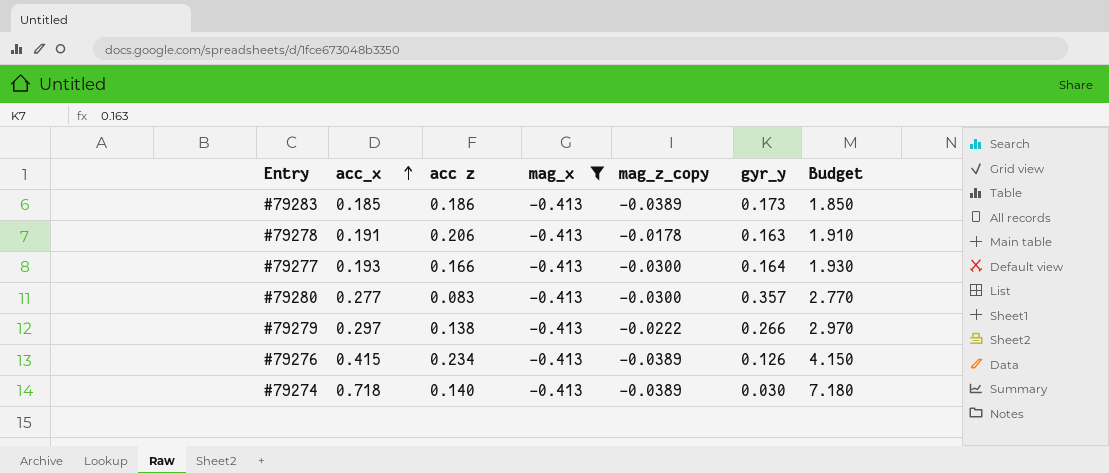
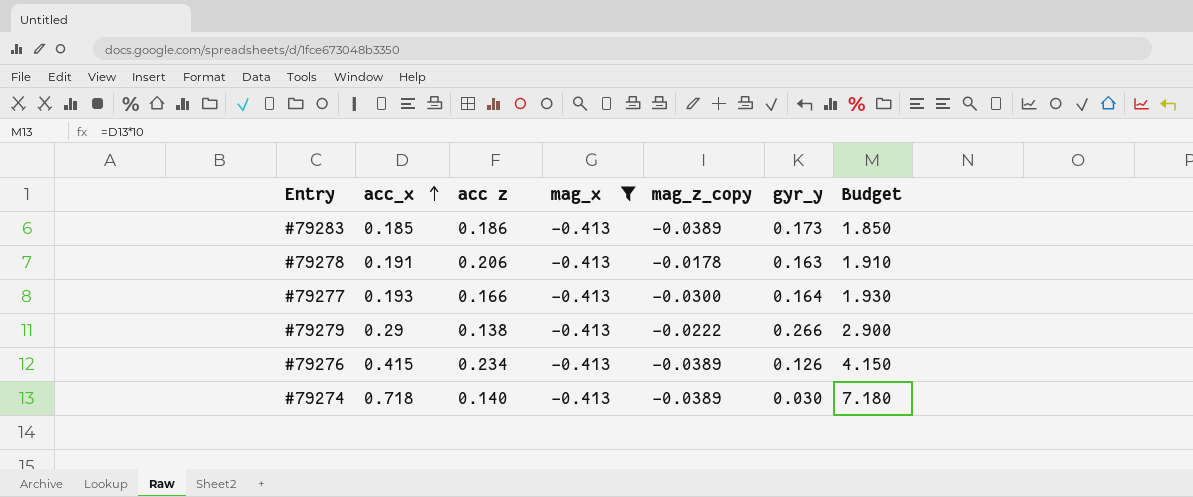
row #79280: 0.277 | 0.083 | -0.413 | -0.0300 | 0.357 | 2.770 -> none
#79279 | acc_x: 0.297 -> 0.29
#79279 | Budget: 2.970 -> 2.900

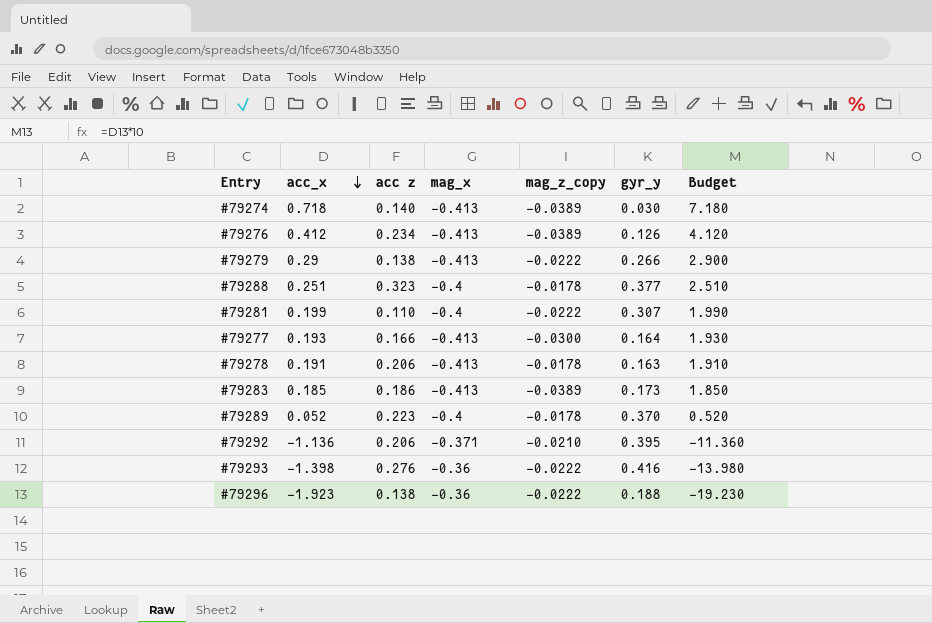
filter: mag_x = -0.413 -> none
row order: acc_x ascending -> acc_x descending
#79276 | acc_x: 0.415 -> 0.412
#79276 | Budget: 4.150 -> 4.120

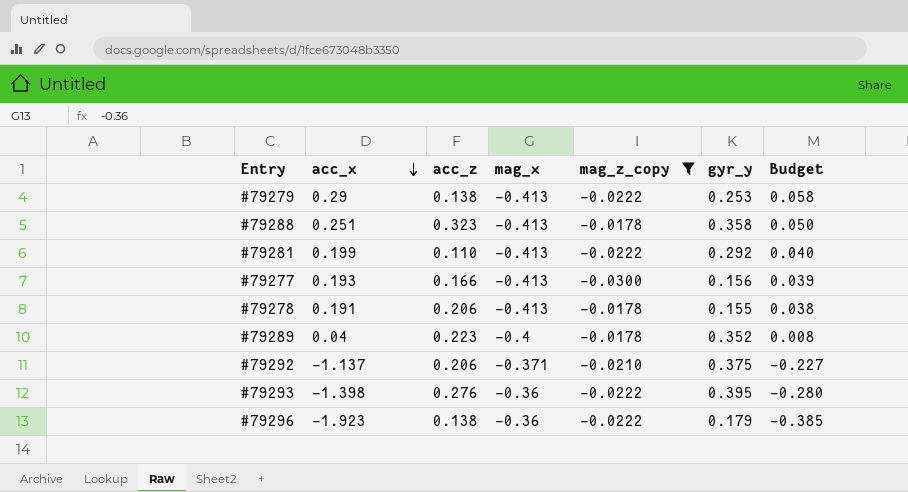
filter: none -> mag_z_copy != -0.0389
column name: acc z -> acc_z
column Budget | formula: [acc_x] * 10 -> [acc_x] * 0.2
#79279 | gyr_y: 0.266 -> 0.253
#79288 | mag_x: -0.4 -> -0.413
#79288 | gyr_y: 0.377 -> 0.358
#79281 | mag_x: -0.4 -> -0.413
#79281 | gyr_y: 0.307 -> 0.292
#79277 | gyr_y: 0.164 -> 0.156
#79278 | gyr_y: 0.163 -> 0.155
#79289 | acc_x: 0.052 -> 0.04
#79289 | gyr_y: 0.370 -> 0.352
#79292 | acc_x: -1.136 -> -1.137
#79292 | gyr_y: 0.395 -> 0.375
#79293 | gyr_y: 0.416 -> 0.395
#79296 | gyr_y: 0.188 -> 0.179

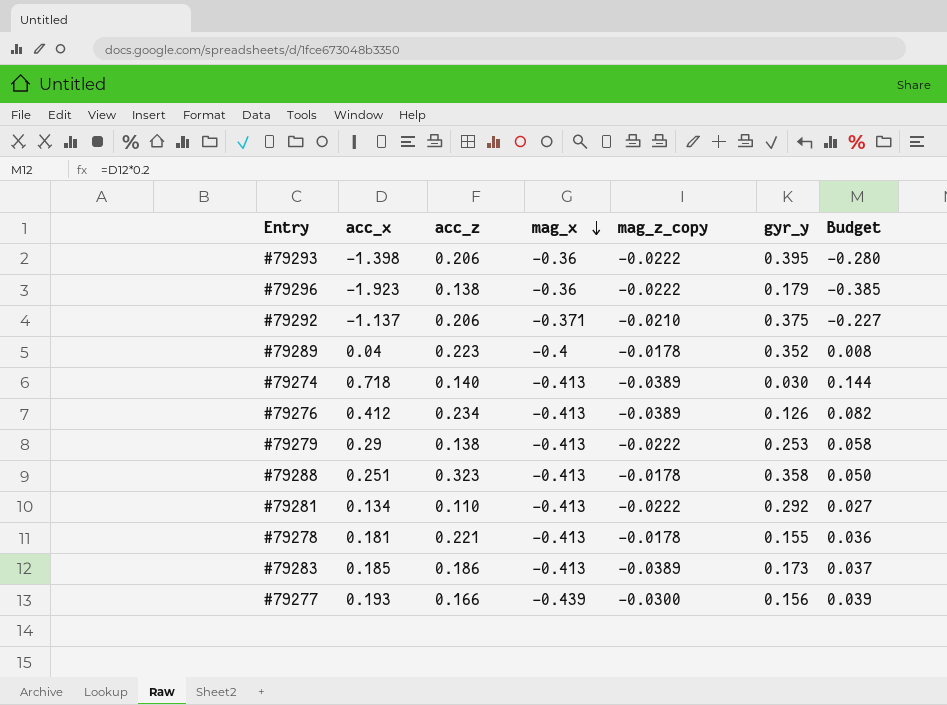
filter: mag_z_copy != -0.0389 -> none
row order: acc_x descending -> mag_x descending
#79293 | acc_z: 0.276 -> 0.206
#79281 | acc_x: 0.199 -> 0.134
#79281 | Budget: 0.040 -> 0.027
#79278 | acc_x: 0.191 -> 0.181
#79278 | acc_z: 0.206 -> 0.221
#79278 | Budget: 0.038 -> 0.036
#79277 | mag_x: -0.413 -> -0.439

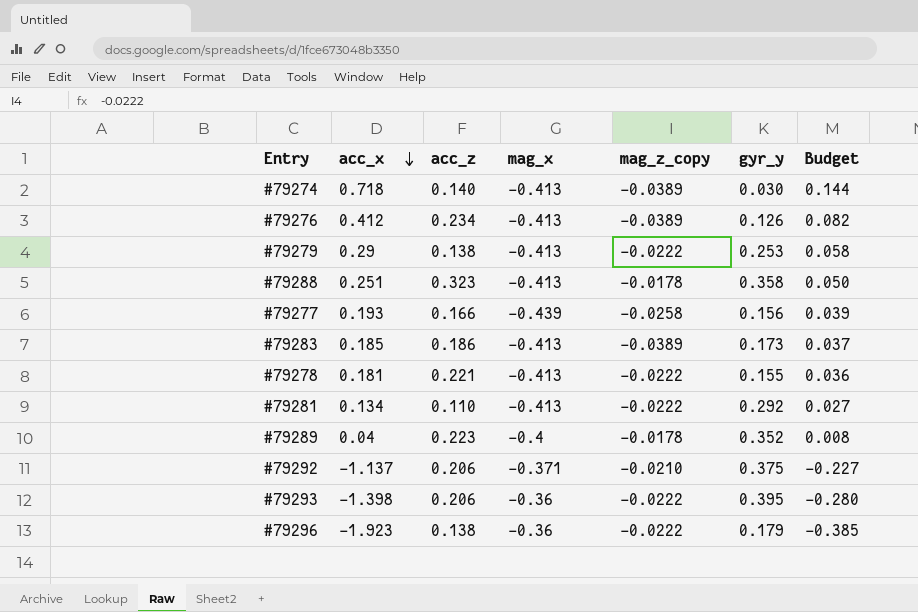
row order: mag_x descending -> acc_x descending
#79277 | mag_z_copy: -0.0300 -> -0.0258
#79278 | mag_z_copy: -0.0178 -> -0.0222

